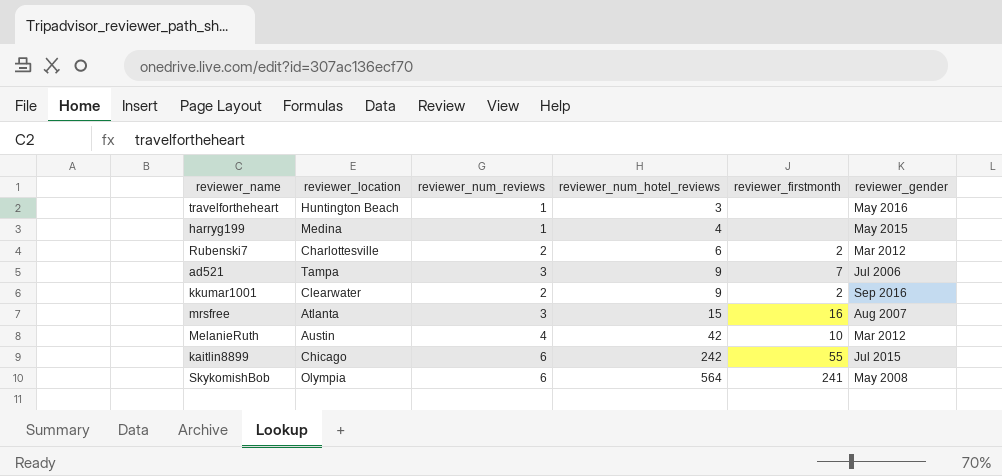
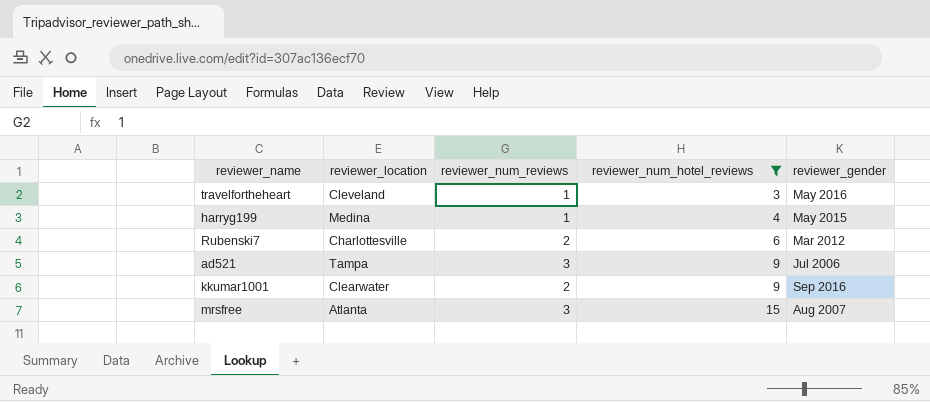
filter: none -> reviewer_num_hotel_reviews <= 15
column reviewer_firstmonth | position: 5 -> none
travelfortheheart | reviewer_location: Huntington Beach -> Cleveland

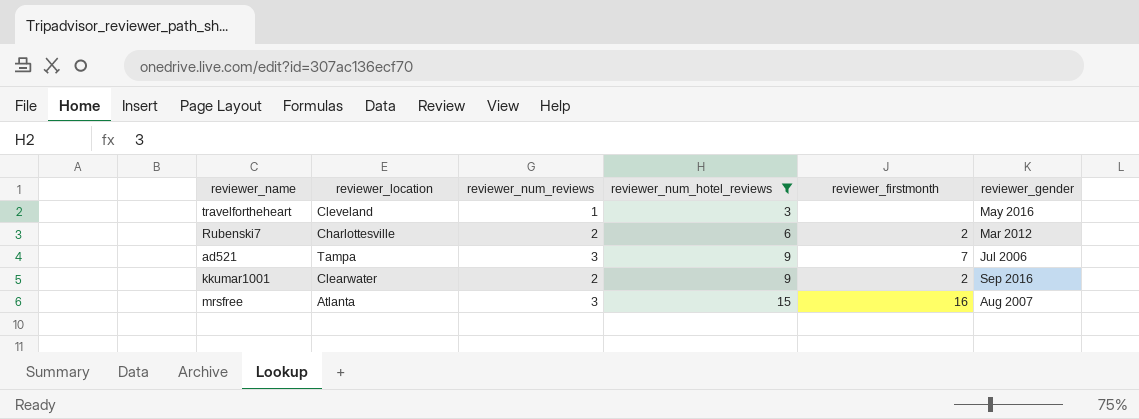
column reviewer_firstmonth | position: none -> 5
row harryg199: Medina | 1 | 4 | May 2015 -> none

